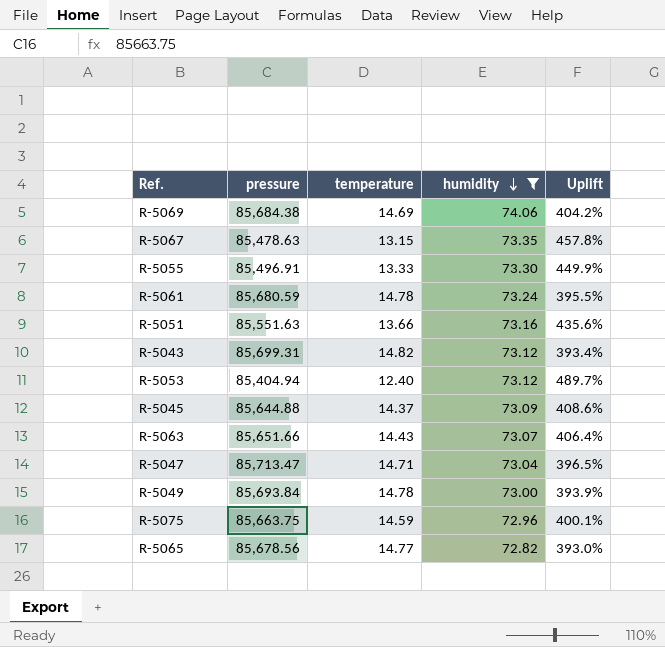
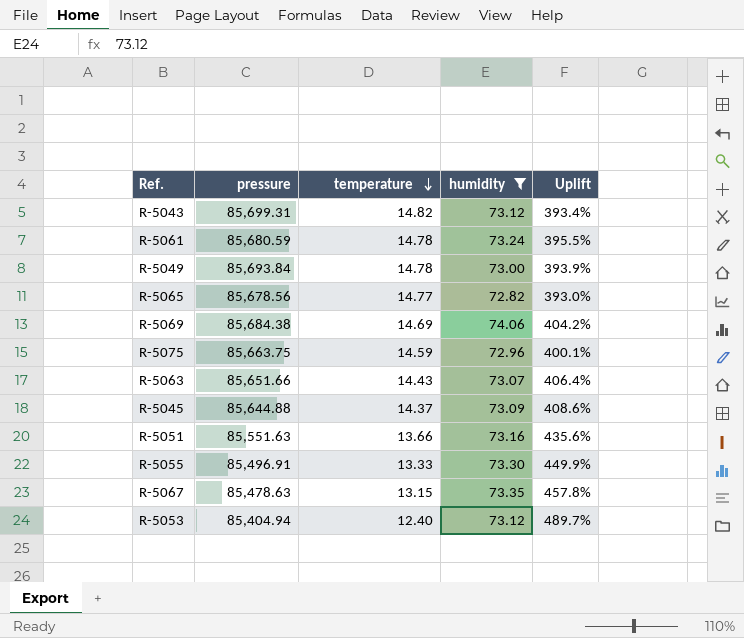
row order: humidity descending -> temperature descending
row R-5047: 85,713.47 | 14.71 | 73.04 | 396.5% -> none

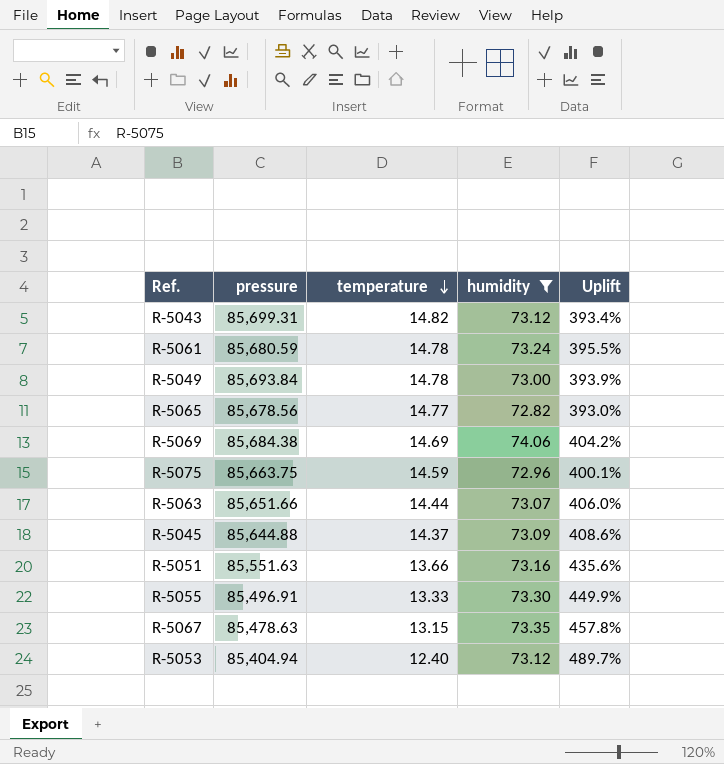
R-5063 | temperature: 14.43 -> 14.44
R-5063 | Uplift: 406.4% -> 406.0%

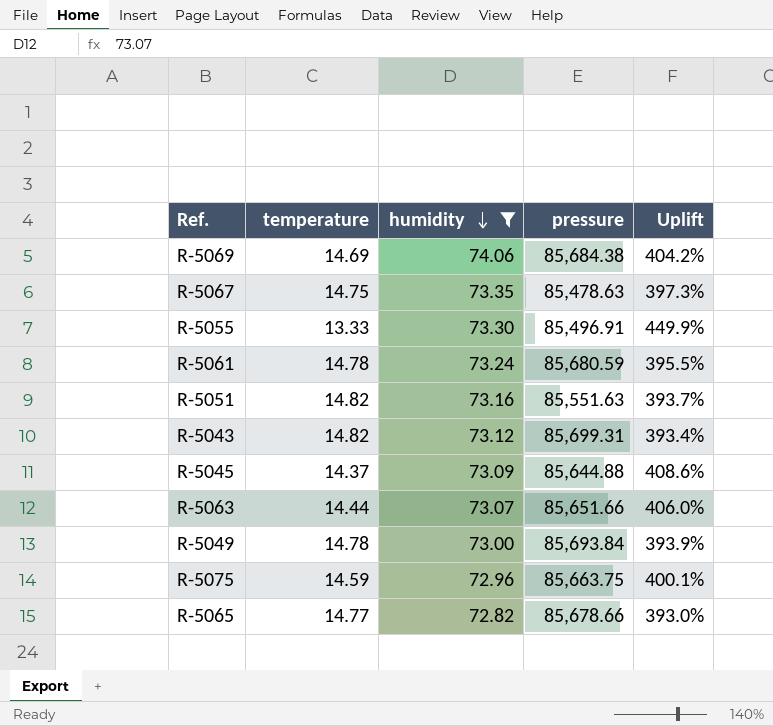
row order: temperature descending -> humidity descending
column pressure | position: 2 -> 4
row R-5053: 85,404.94 | 12.40 | 73.12 | 489.7% -> none
R-5067 | temperature: 13.15 -> 14.75
R-5067 | Uplift: 457.8% -> 397.3%
R-5051 | temperature: 13.66 -> 14.82
R-5051 | Uplift: 435.6% -> 393.7%
R-5065 | pressure: 85,678.56 -> 85,678.66

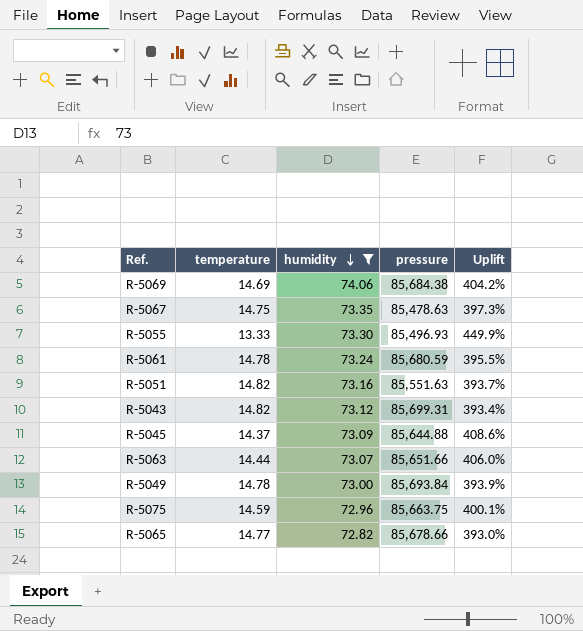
R-5055 | pressure: 85,496.91 -> 85,496.93

